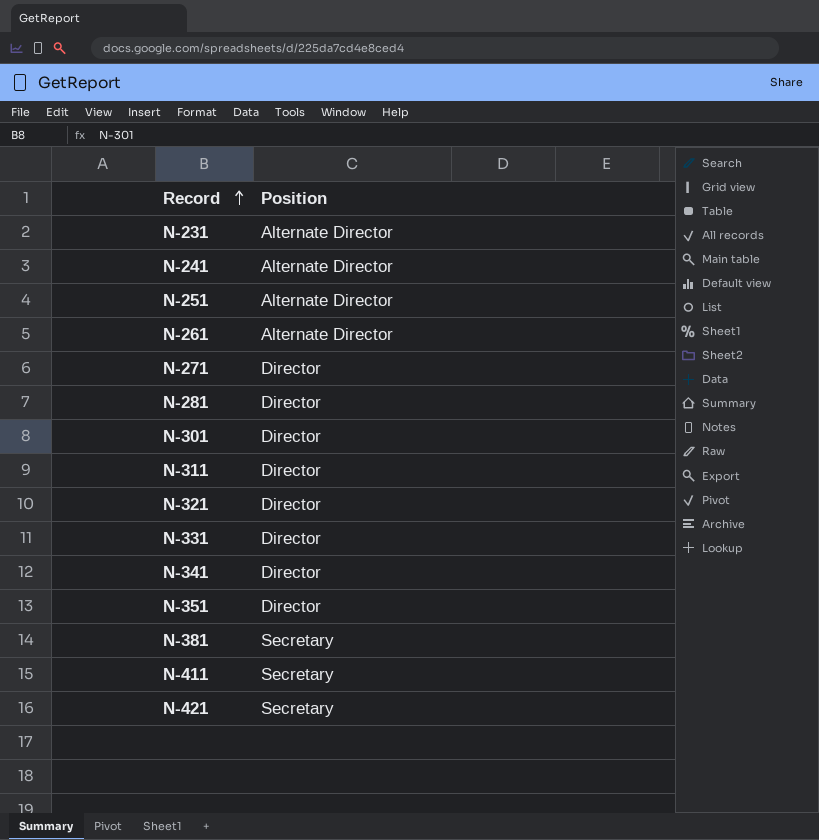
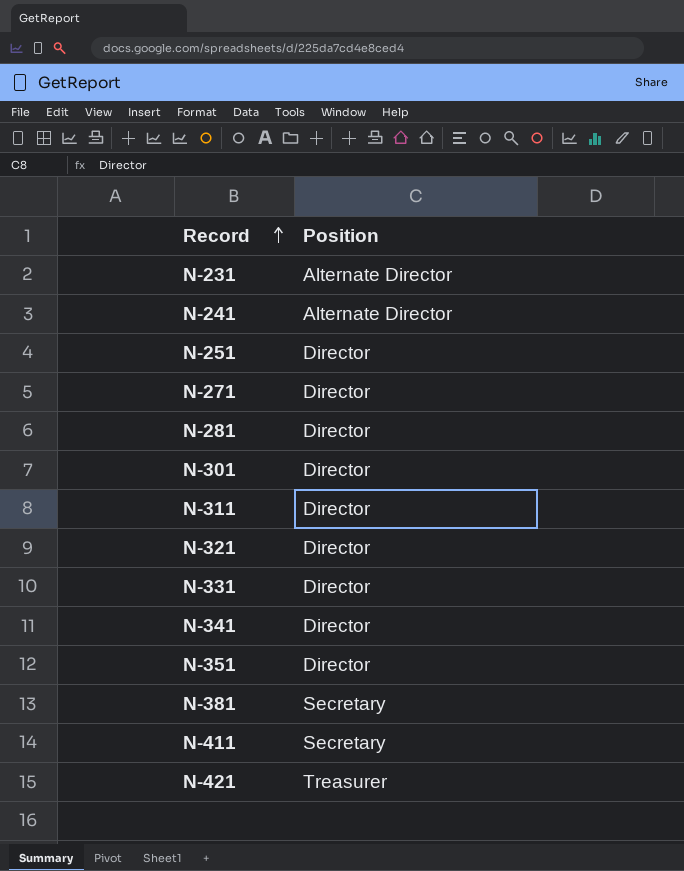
row N-261: Alternate Director -> none
N-251 | Position: Alternate Director -> Director
N-421 | Position: Secretary -> Treasurer

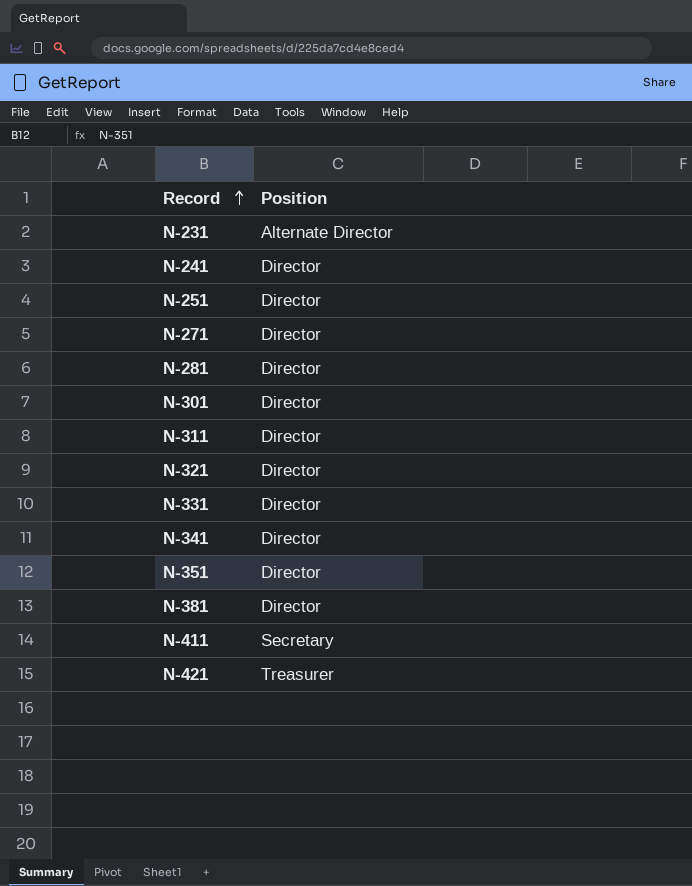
N-241 | Position: Alternate Director -> Director
N-381 | Position: Secretary -> Director

